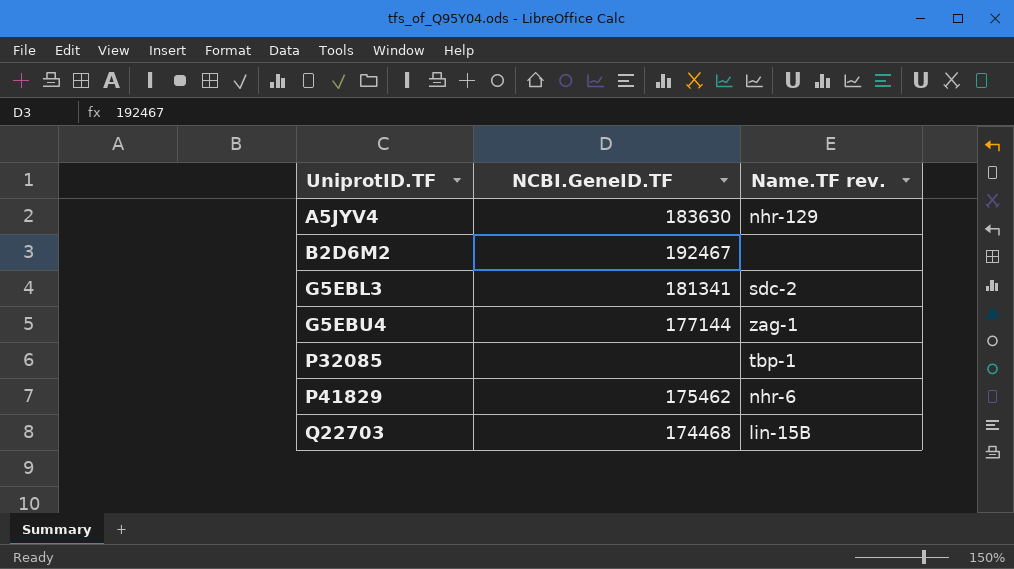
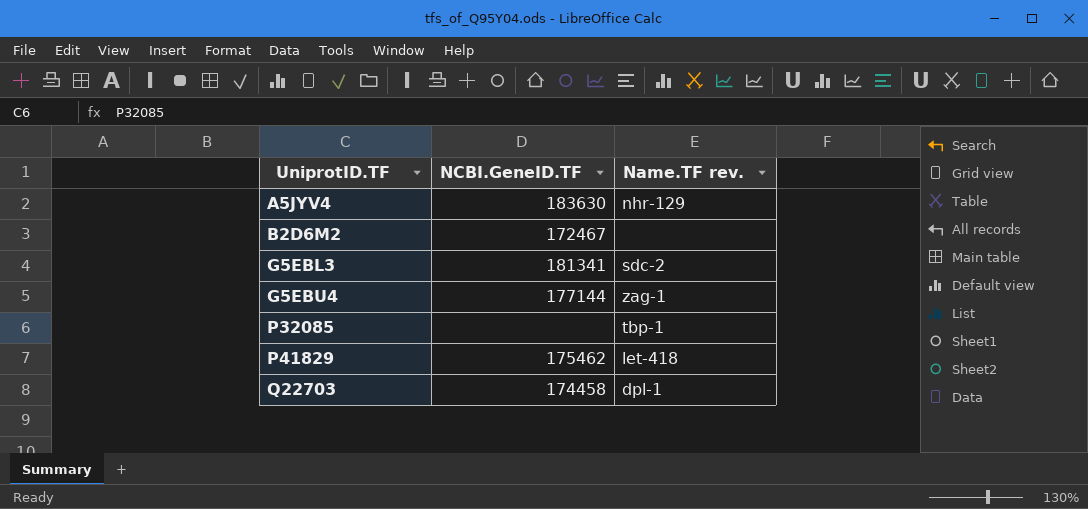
B2D6M2 | NCBI.GeneID.TF: 192467 -> 172467
P41829 | Name.TF rev.: nhr-6 -> let-418
Q22703 | NCBI.GeneID.TF: 174468 -> 174458
Q22703 | Name.TF rev.: lin-15B -> dpl-1

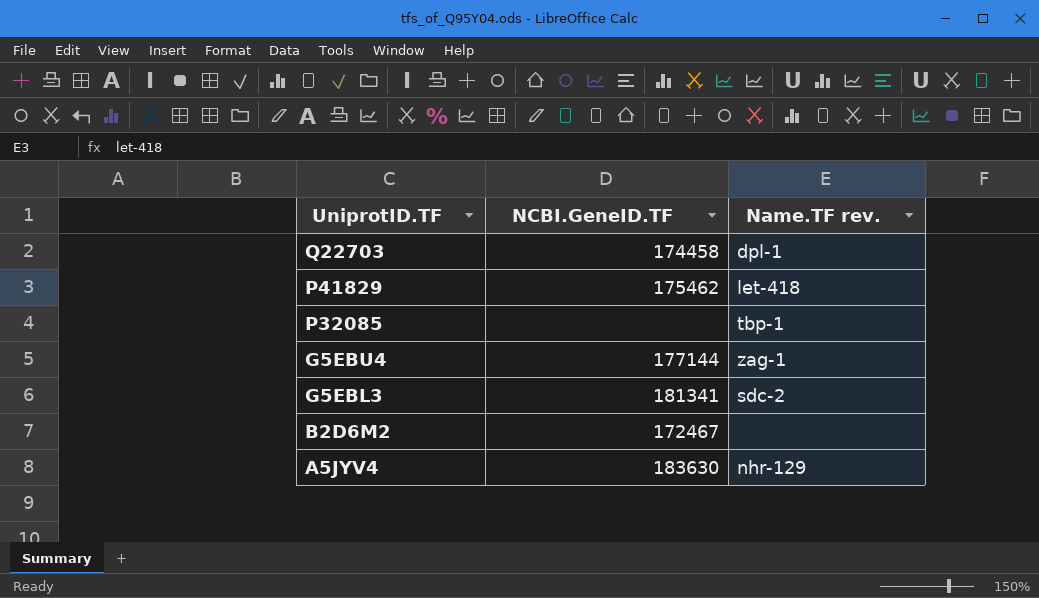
row order: UniprotID.TF ascending -> UniprotID.TF descending

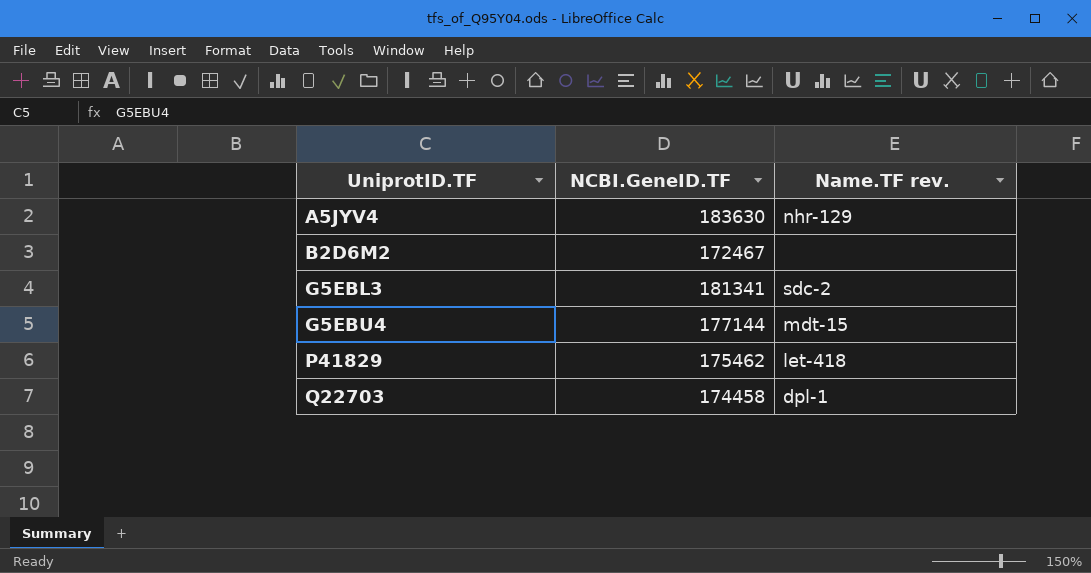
row order: UniprotID.TF descending -> UniprotID.TF ascending
row P32085: none | tbp-1 -> none
G5EBU4 | Name.TF rev.: zag-1 -> mdt-15

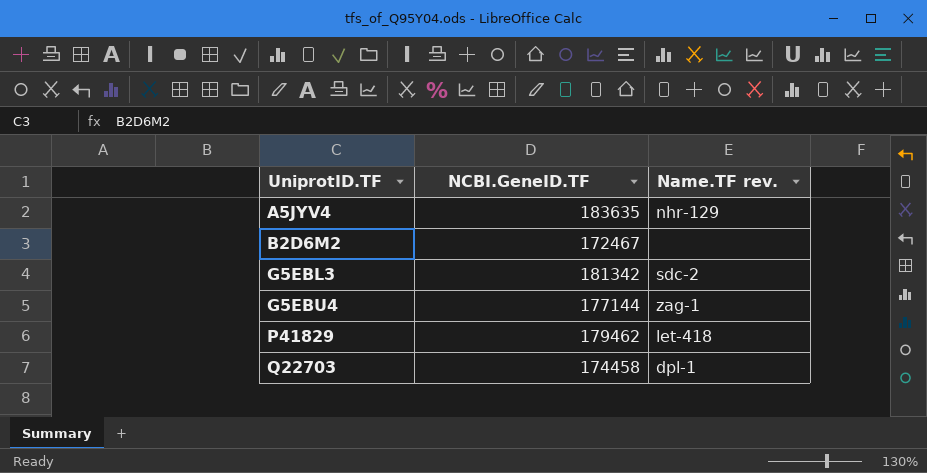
A5JYV4 | NCBI.GeneID.TF: 183630 -> 183635
G5EBL3 | NCBI.GeneID.TF: 181341 -> 181342
G5EBU4 | Name.TF rev.: mdt-15 -> zag-1
P41829 | NCBI.GeneID.TF: 175462 -> 179462

